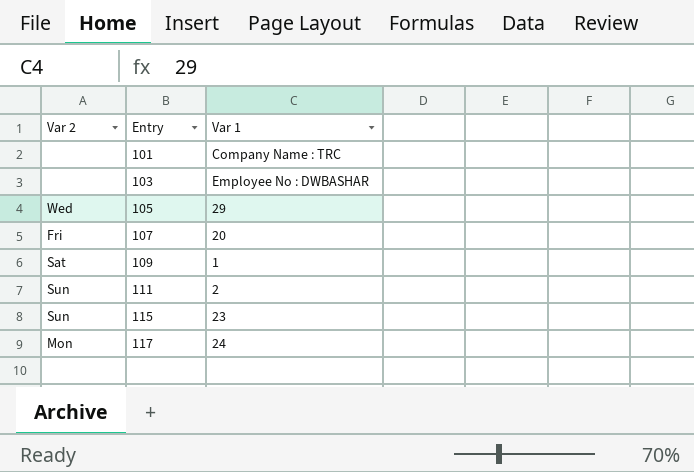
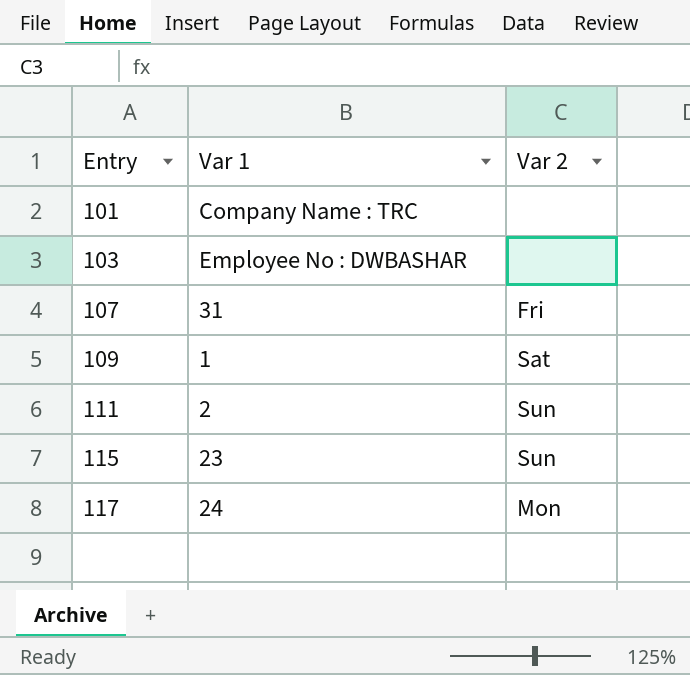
column Var 2 | position: 1 -> 3
row 105: Wed | 29 -> none
107 | Var 1: 20 -> 31

